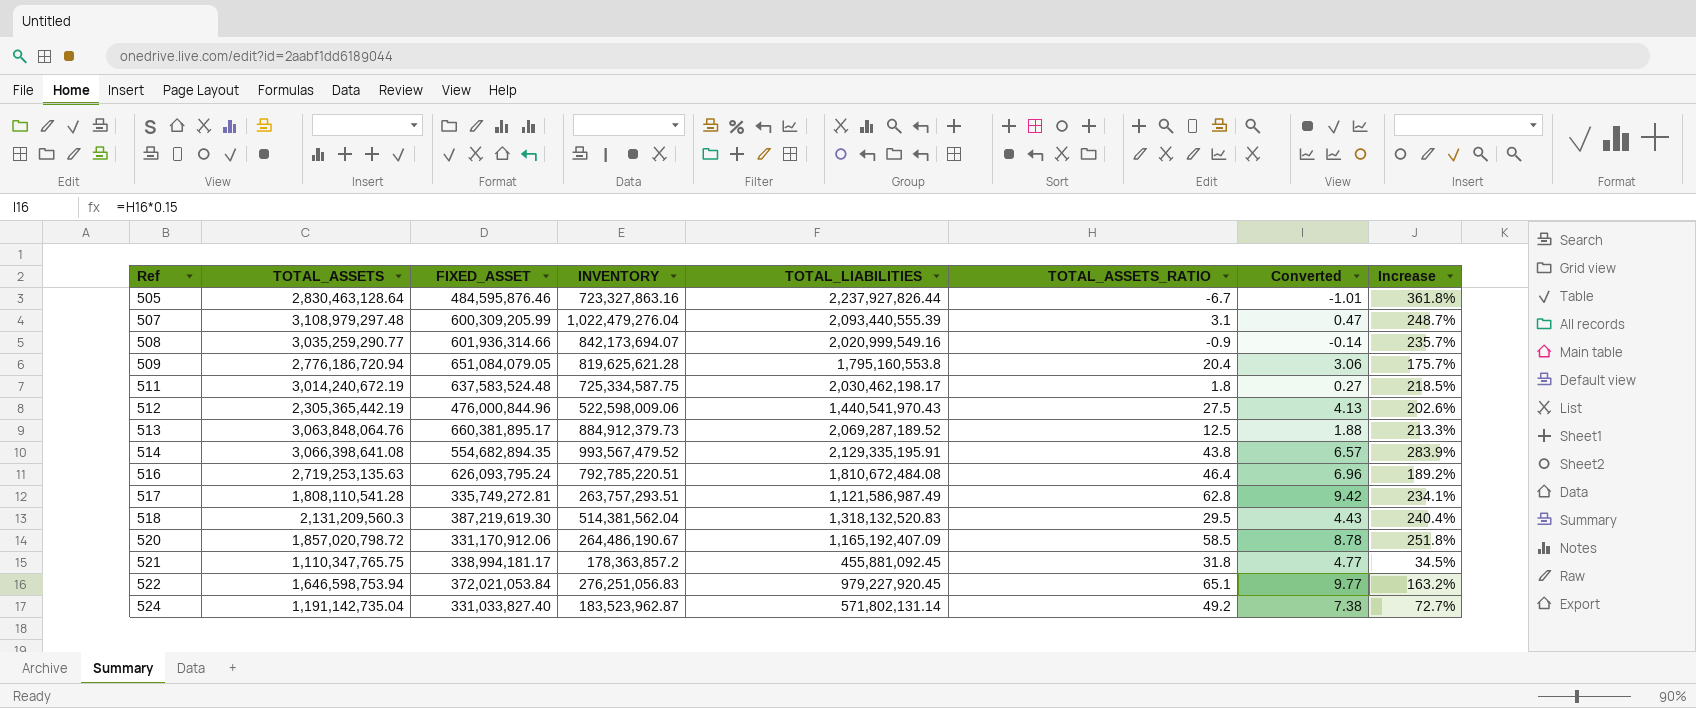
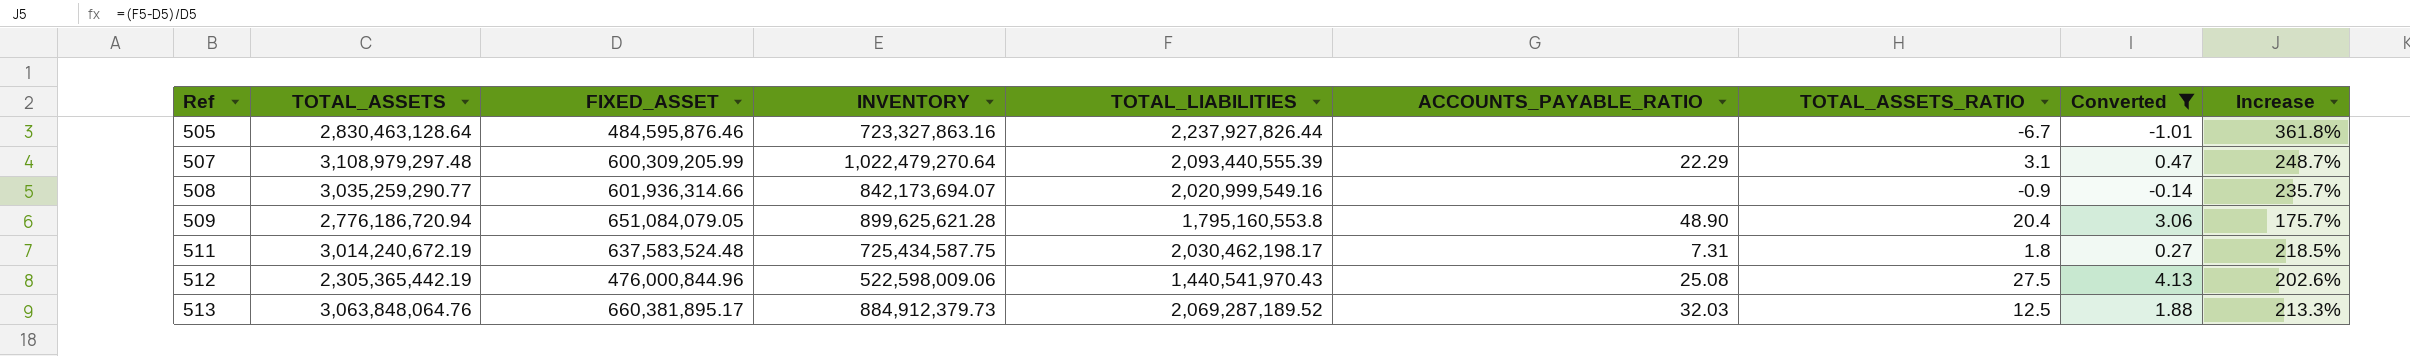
filter: none -> Converted <= 4.13
column ACCOUNTS_PAYABLE_RATIO | position: none -> 6
507 | INVENTORY: 1,022,479,276.04 -> 1,022,479,270.64
509 | INVENTORY: 819,625,621.28 -> 899,625,621.28
511 | INVENTORY: 725,334,587.75 -> 725,434,587.75

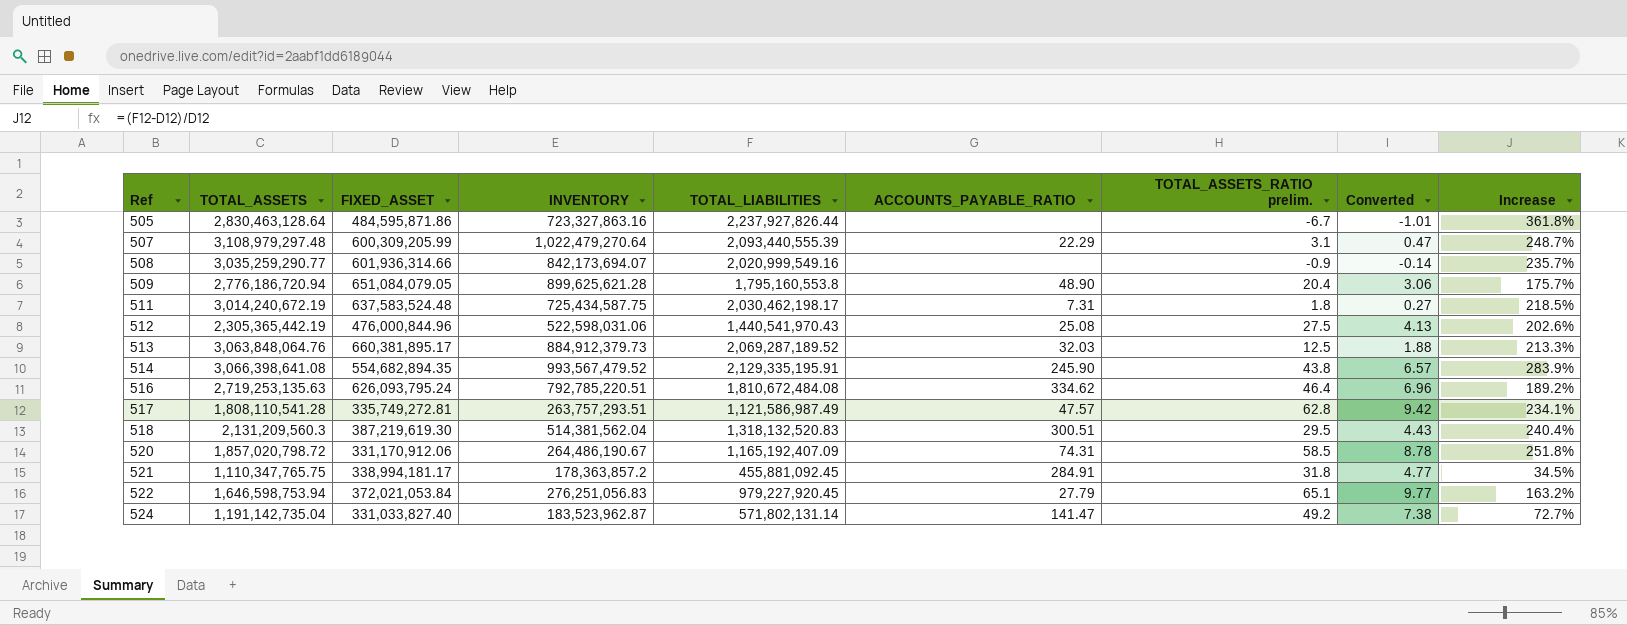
filter: Converted <= 4.13 -> none
column name: TOTAL_ASSETS_RATIO -> TOTAL_ASSETS_RATIO prelim.
505 | FIXED_ASSET: 484,595,876.46 -> 484,595,871.86
512 | INVENTORY: 522,598,009.06 -> 522,598,031.06

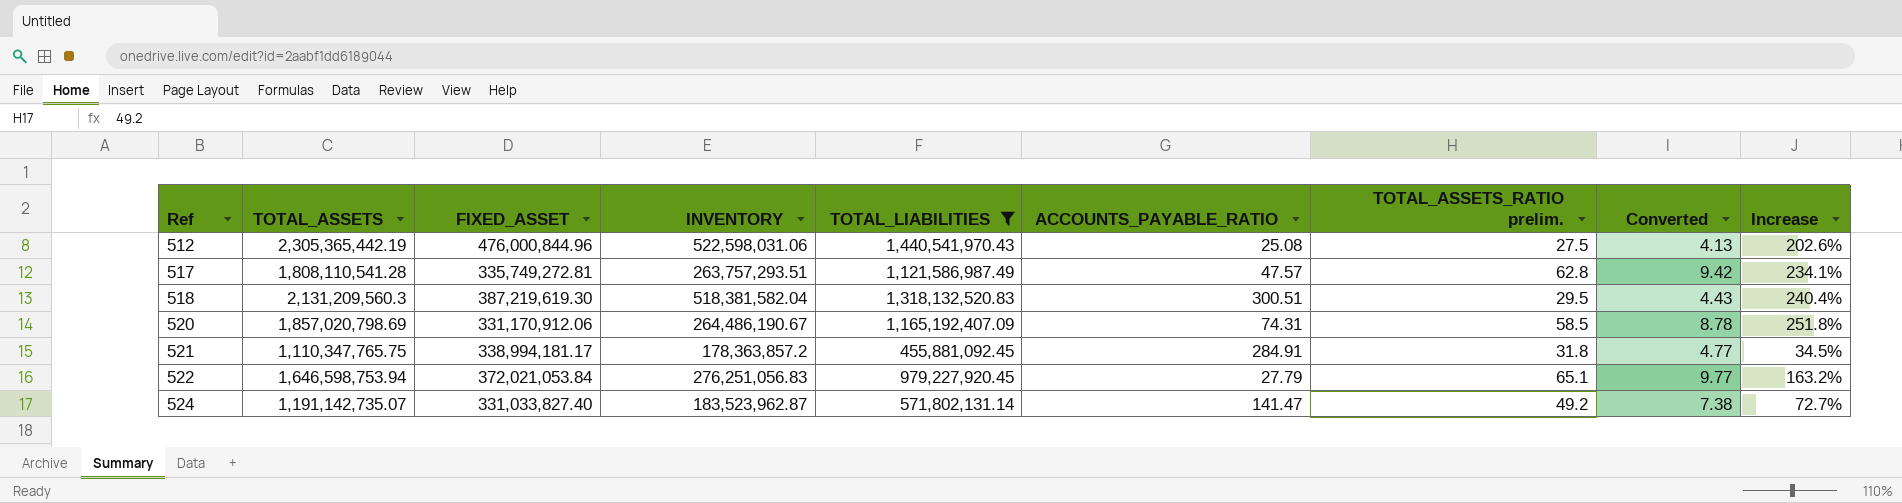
filter: none -> TOTAL_LIABILITIES <= 1,440,541,970.43
518 | INVENTORY: 514,381,562.04 -> 518,381,582.04
520 | TOTAL_ASSETS: 1,857,020,798.72 -> 1,857,020,798.69
524 | TOTAL_ASSETS: 1,191,142,735.04 -> 1,191,142,735.07

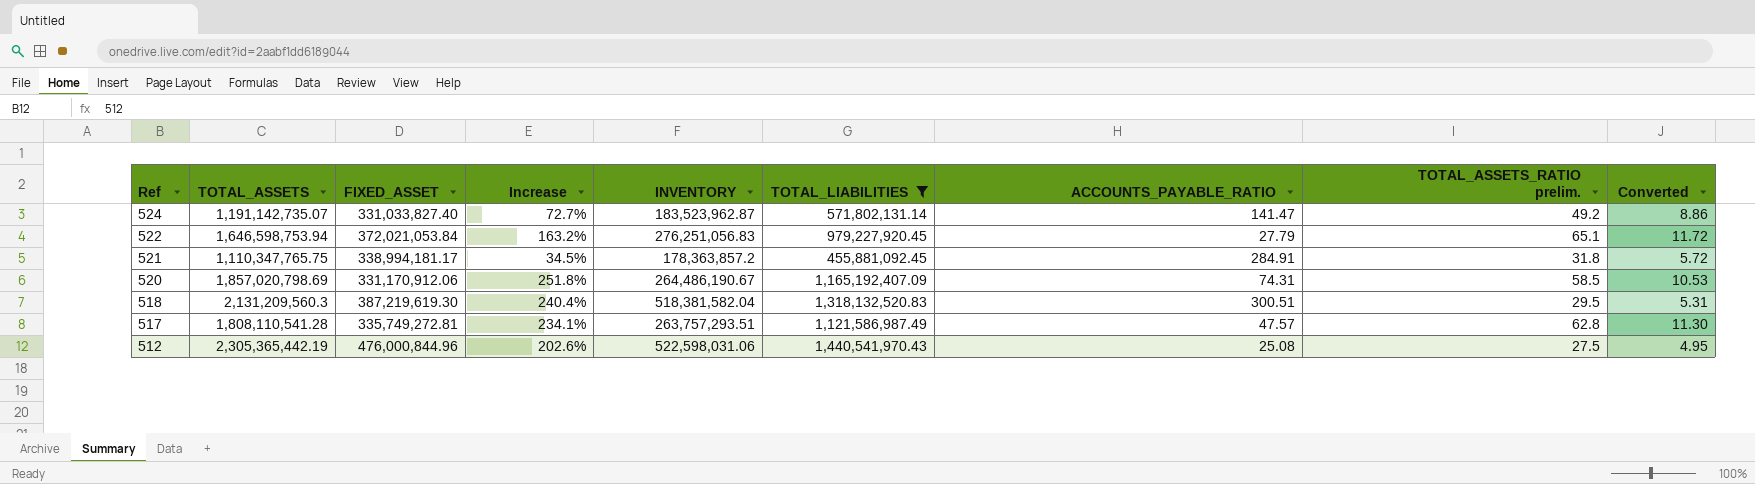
row order: Ref ascending -> Ref descending
column Increase | position: 9 -> 4
column Converted | formula: [TOTAL_ASSETS_RATIO prelim.] * 0.15 -> [TOTAL_ASSETS_RATIO prelim.] * 0.18

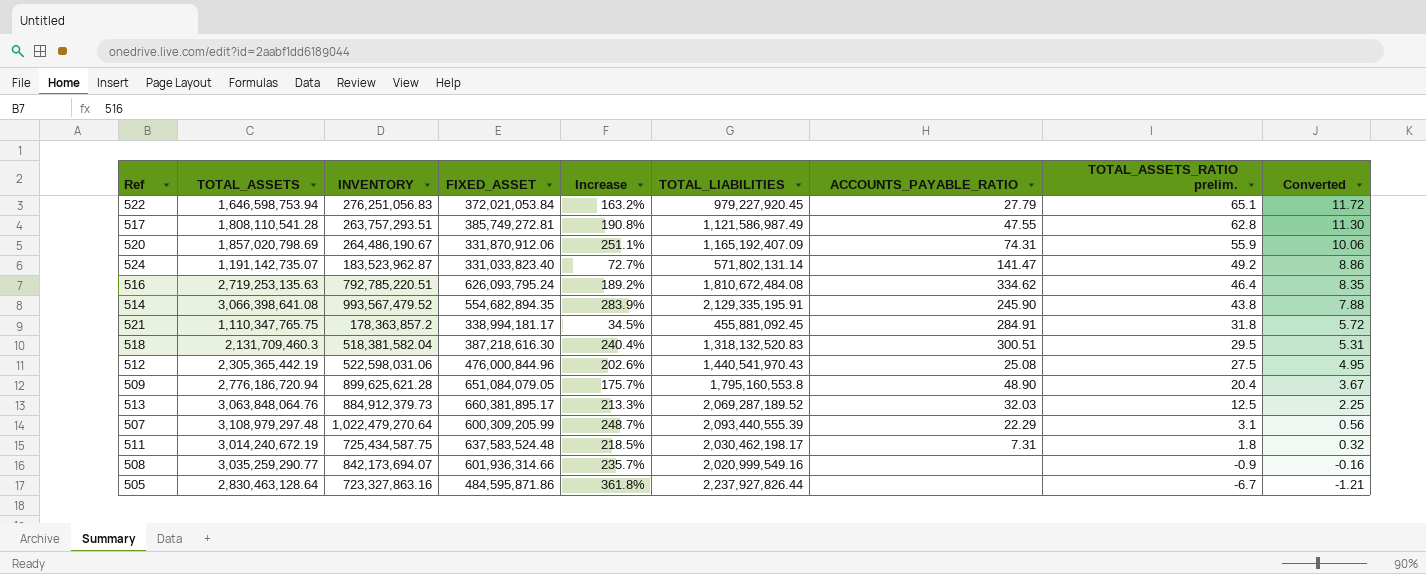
filter: TOTAL_LIABILITIES <= 1,440,541,970.43 -> none
row order: Ref descending -> TOTAL_ASSETS_RATIO prelim. descending
column INVENTORY | position: 5 -> 3
517 | FIXED_ASSET: 335,749,272.81 -> 385,749,272.81
517 | Increase: 234.1% -> 190.8%
517 | ACCOUNTS_PAYABLE_RATIO: 47.57 -> 47.55
520 | FIXED_ASSET: 331,170,912.06 -> 331,870,912.06
520 | Increase: 251.8% -> 251.1%
520 | TOTAL_ASSETS_RATIO prelim.: 58.5 -> 55.9
520 | Converted: 10.53 -> 10.06
524 | FIXED_ASSET: 331,033,827.40 -> 331,033,823.40
518 | TOTAL_ASSETS: 2,131,209,560.3 -> 2,131,709,460.3
518 | FIXED_ASSET: 387,219,619.30 -> 387,218,616.30

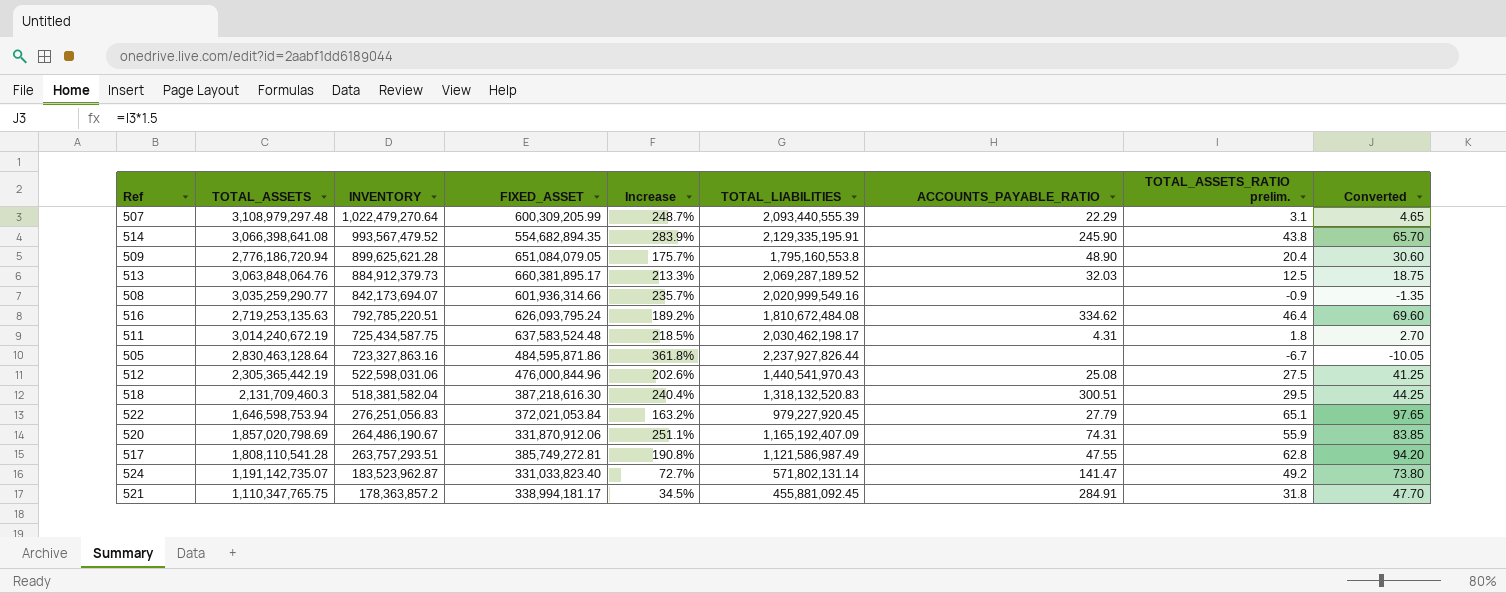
row order: TOTAL_ASSETS_RATIO prelim. descending -> INVENTORY descending
column Converted | formula: [TOTAL_ASSETS_RATIO prelim.] * 0.18 -> [TOTAL_ASSETS_RATIO prelim.] * 1.5
511 | ACCOUNTS_PAYABLE_RATIO: 7.31 -> 4.31

